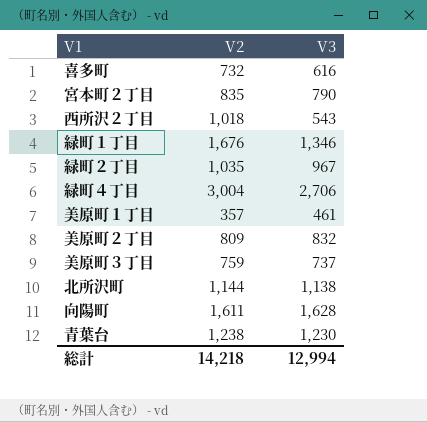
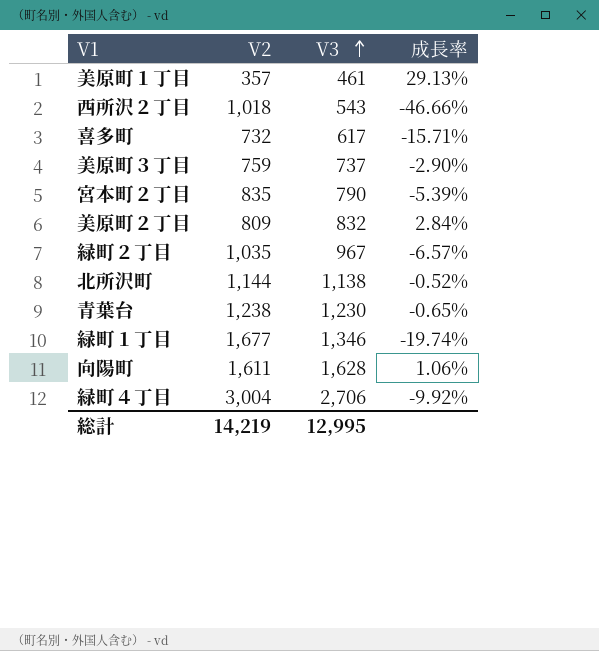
row order: none -> V3 ascending
column 成長率 | formula: none -> ([V3] - [V2]) / [V2]
喜多町 | V3: 616 -> 617
緑町１丁目 | V2: 1,676 -> 1,677
総計 | V2: 14,218 -> 14,219
総計 | V3: 12,994 -> 12,995

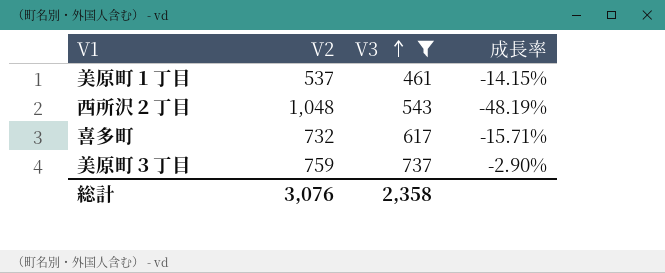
filter: none -> V3 <= 737
美原町１丁目 | V2: 357 -> 537
美原町１丁目 | 成長率: 29.13% -> -14.15%
西所沢２丁目 | V2: 1,018 -> 1,048
西所沢２丁目 | 成長率: -46.66% -> -48.19%
総計 | V2: 14,219 -> 3,076
総計 | V3: 12,995 -> 2,358

